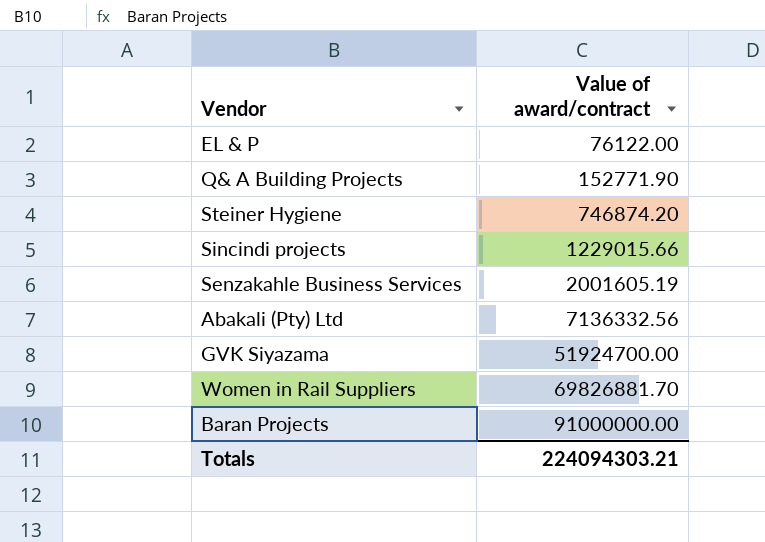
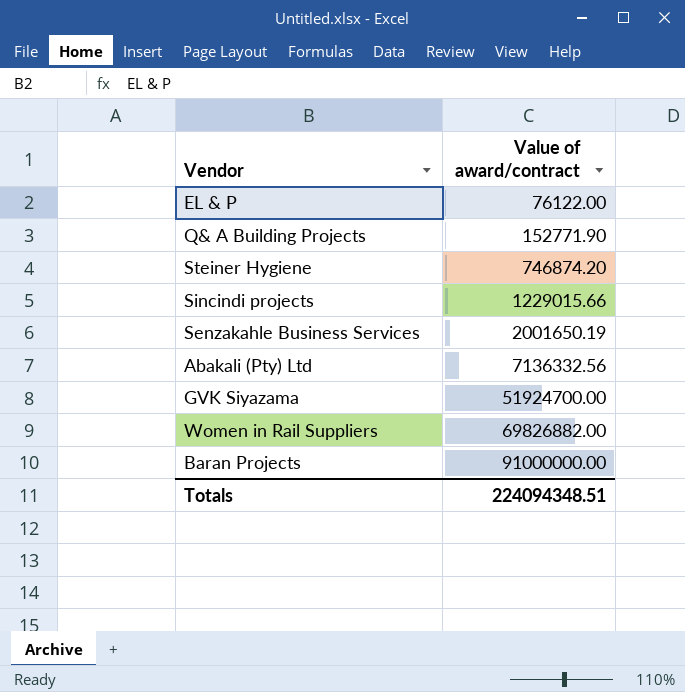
Senzakahle Business Services | Value of award/contract: 2001605.19 -> 2001650.19
Women in Rail Suppliers | Value of award/contract: 69826881.70 -> 69826882.00
Totals | Value of award/contract: 224094303.21 -> 224094348.51

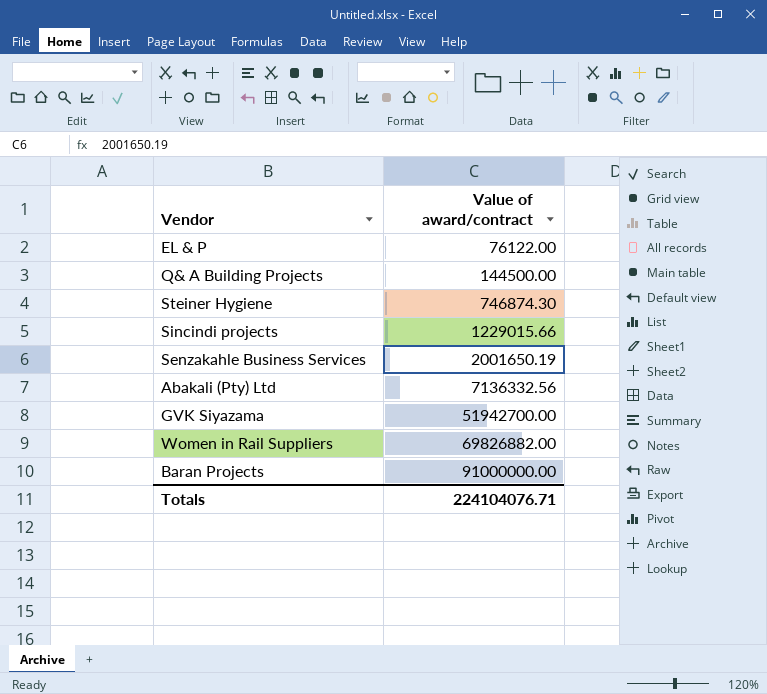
Q& A Building Projects | Value of award/contract: 152771.90 -> 144500.00
Steiner Hygiene | Value of award/contract: 746874.20 -> 746874.30
GVK Siyazama | Value of award/contract: 51924700.00 -> 51942700.00
Totals | Value of award/contract: 224094348.51 -> 224104076.71

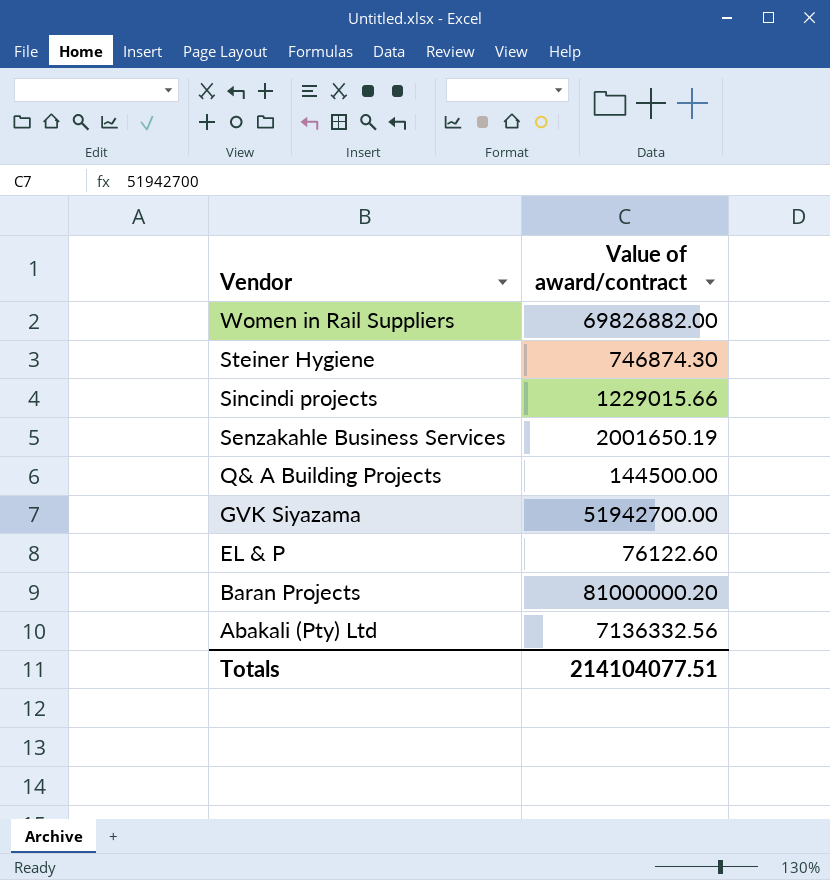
row order: Value of award/contract ascending -> Vendor descending
EL & P | Value of award/contract: 76122.00 -> 76122.60
Baran Projects | Value of award/contract: 91000000.00 -> 81000000.20
Totals | Value of award/contract: 224104076.71 -> 214104077.51

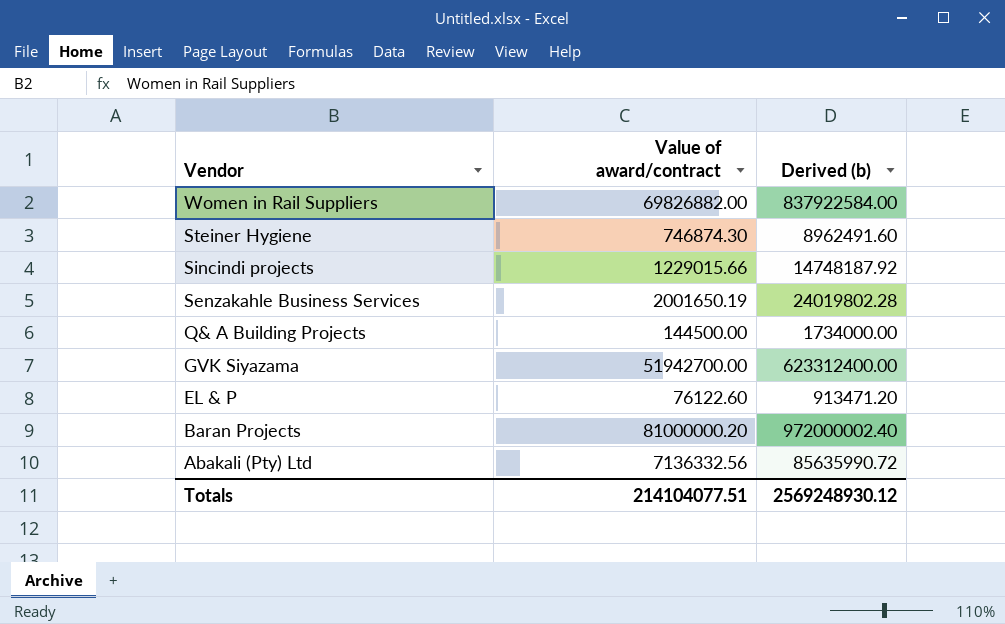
column Derived (b) | formula: none -> [Value of award/contract] * 12

